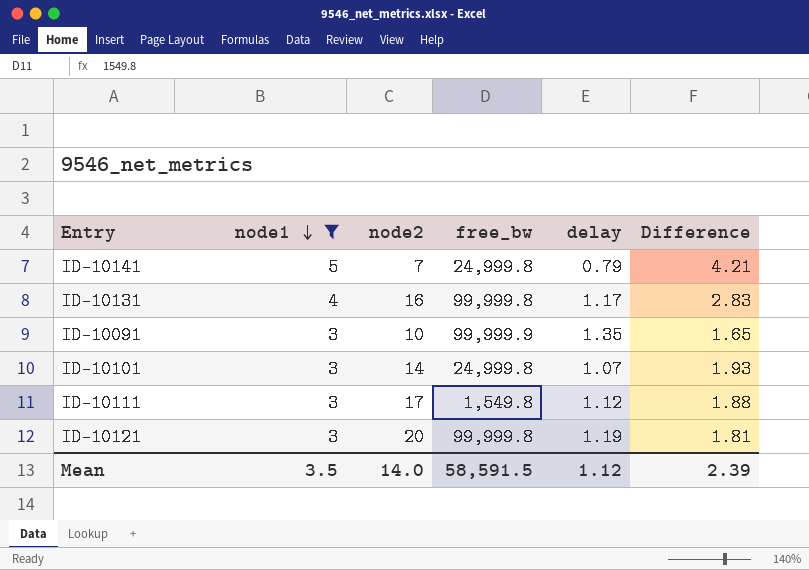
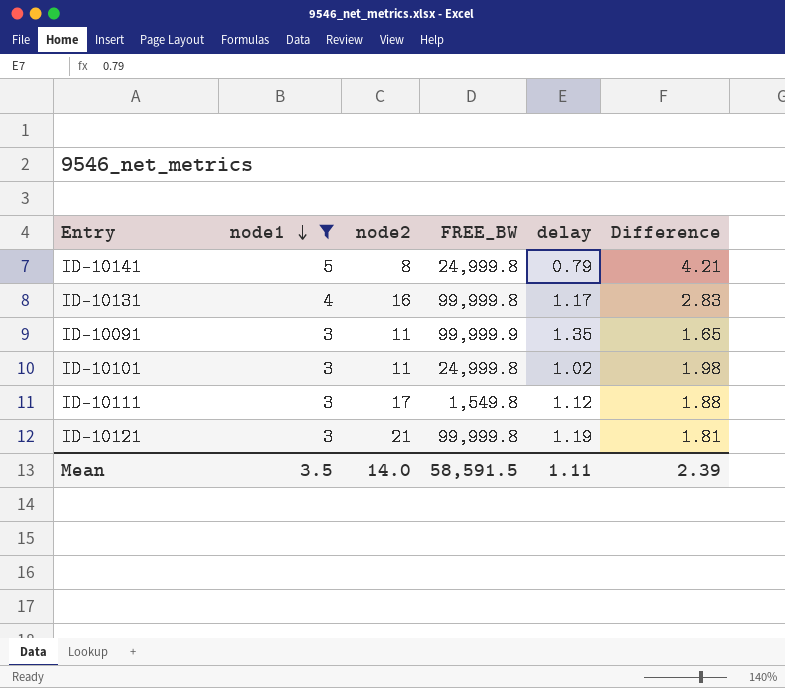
column name: free_bw -> FREE_BW
ID-10141 | node2: 7 -> 8
ID-10091 | node2: 10 -> 11
ID-10101 | node2: 14 -> 11
ID-10101 | delay: 1.07 -> 1.02
ID-10101 | Difference: 1.93 -> 1.98
ID-10121 | node2: 20 -> 21
Mean | delay: 1.12 -> 1.11

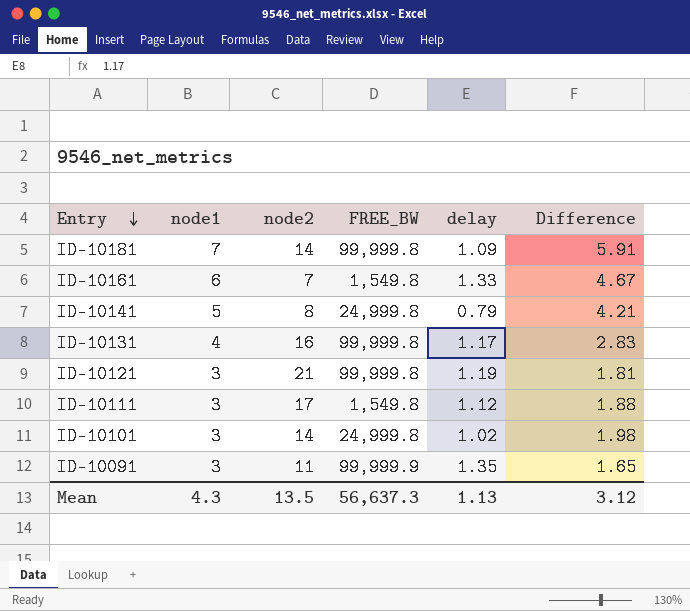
filter: node1 <= 5 -> none
row order: node1 descending -> Entry descending
ID-10101 | node2: 11 -> 14
Mean | node1: 3.5 -> 4.3
Mean | node2: 14.0 -> 13.5
Mean | FREE_BW: 58,591.5 -> 56,637.3
Mean | delay: 1.11 -> 1.13
Mean | Difference: 2.39 -> 3.12

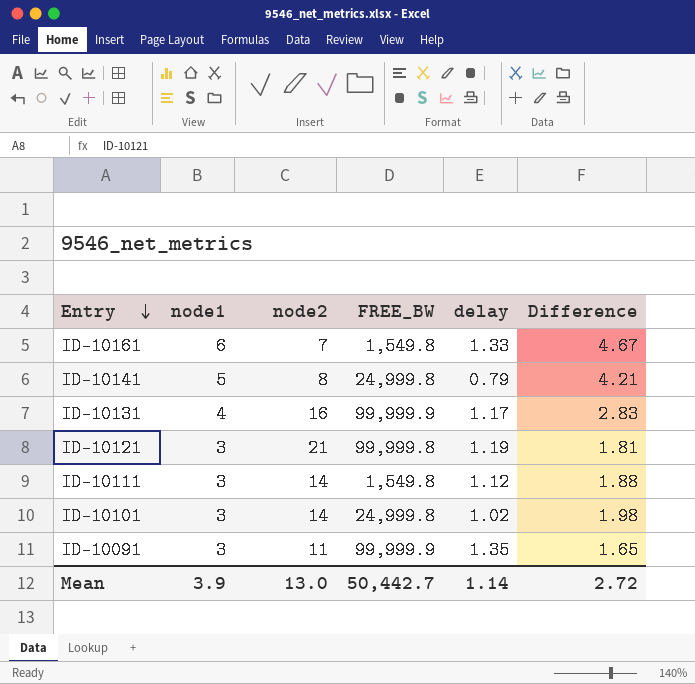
row ID-10181: 7 | 14 | 99,999.8 | 1.09 | 5.91 -> none
ID-10131 | FREE_BW: 99,999.8 -> 99,999.9
ID-10111 | node2: 17 -> 14
Mean | node1: 4.3 -> 3.9
Mean | node2: 13.5 -> 13.0
Mean | FREE_BW: 56,637.3 -> 50,442.7
Mean | delay: 1.13 -> 1.14
Mean | Difference: 3.12 -> 2.72

